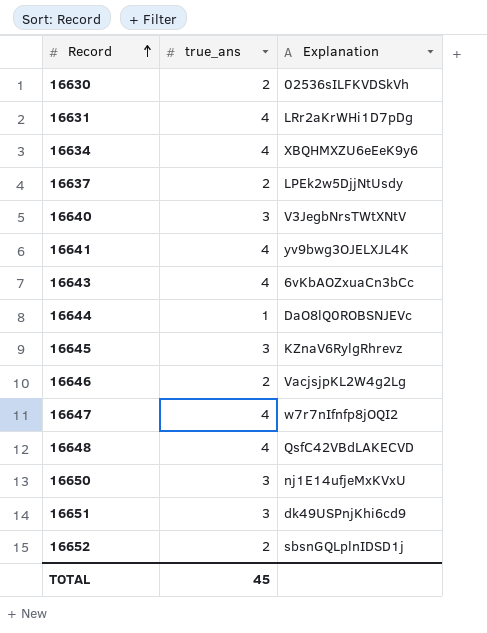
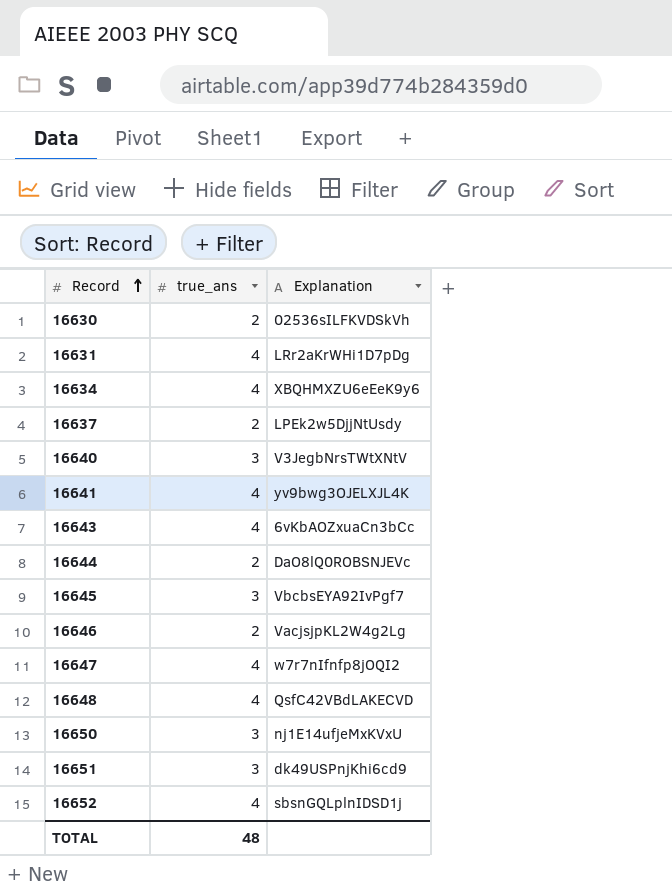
16644 | true_ans: 1 -> 2
16645 | Explanation: KZnaV6RylgRhrevz -> VbcbsEYA92IvPgf7
16652 | true_ans: 2 -> 4
TOTAL | true_ans: 45 -> 48

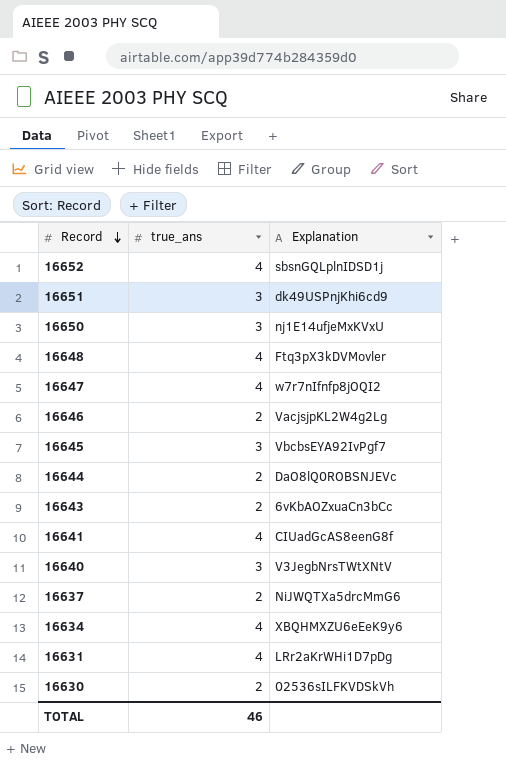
row order: Record ascending -> Record descending
16648 | Explanation: QsfC42VBdLAKECVD -> Ftq3pX3kDVMovler
16643 | true_ans: 4 -> 2
16641 | Explanation: yv9bwg3OJELXJL4K -> CIUadGcAS8eenG8f
16637 | Explanation: LPEk2w5DjjNtUsdy -> NiJWQTXa5drcMmG6
TOTAL | true_ans: 48 -> 46

